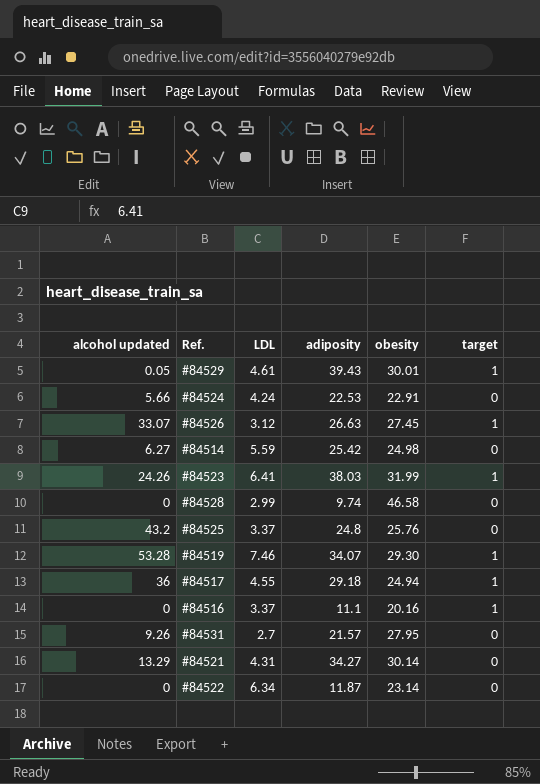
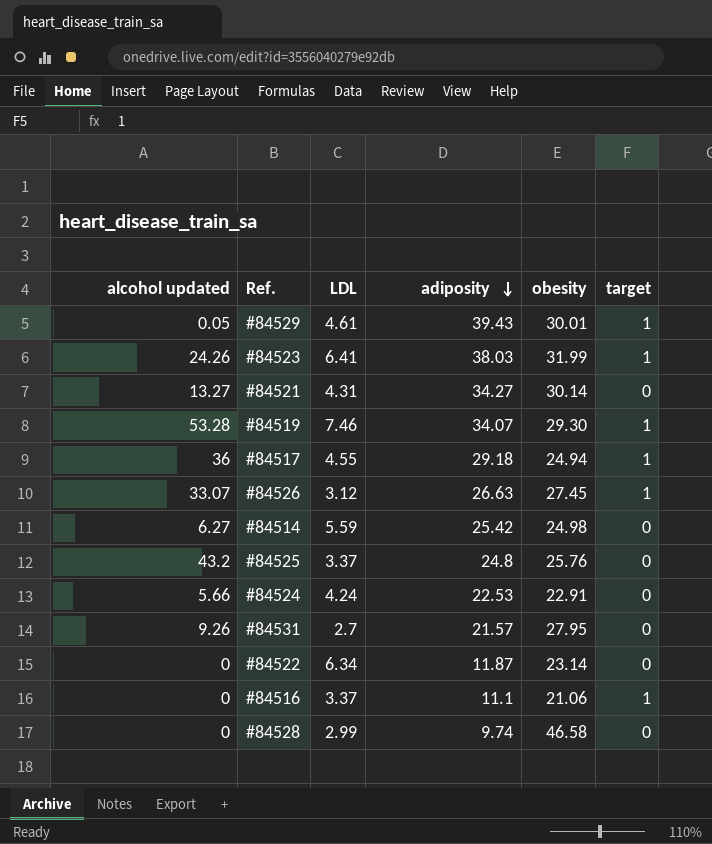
row order: none -> adiposity descending
#84521 | alcohol updated: 13.29 -> 13.27
#84516 | obesity: 20.16 -> 21.06

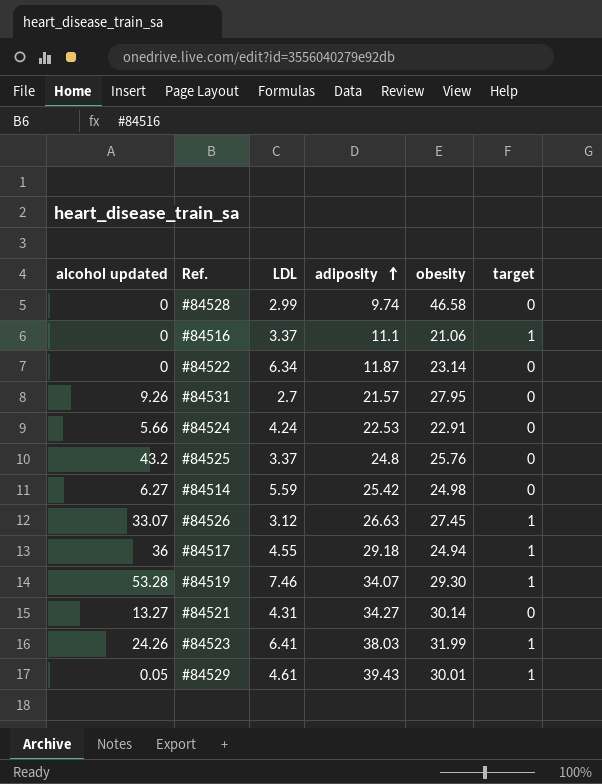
row order: adiposity descending -> adiposity ascending

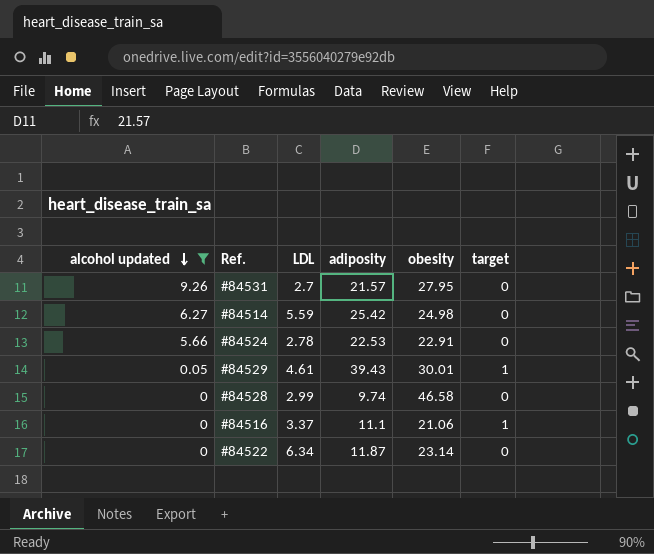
filter: none -> alcohol updated <= 9.26
row order: adiposity ascending -> alcohol updated descending
#84524 | LDL: 4.24 -> 2.78

